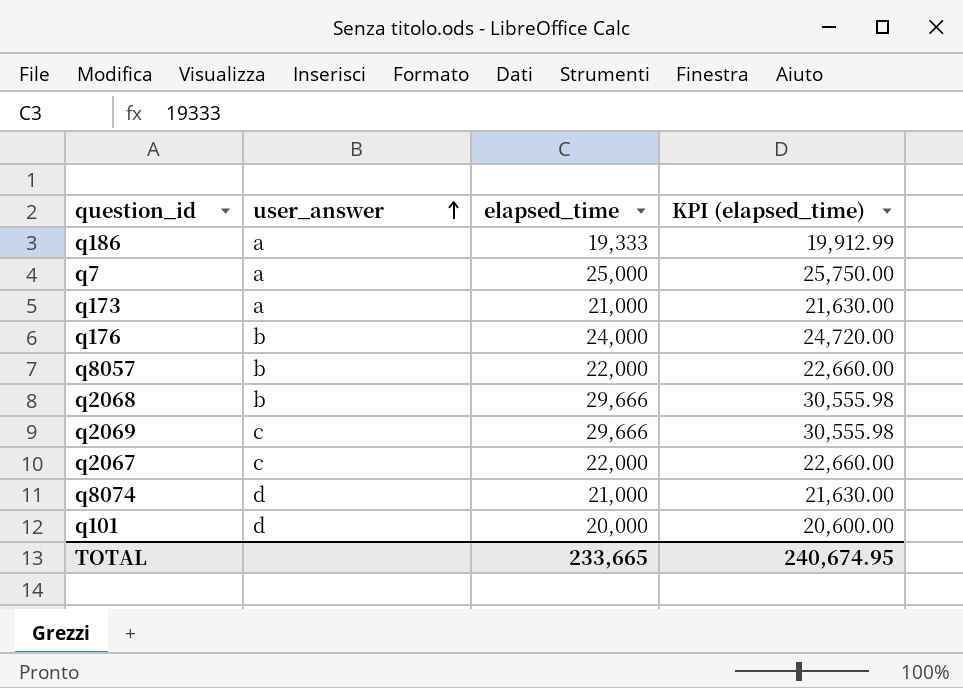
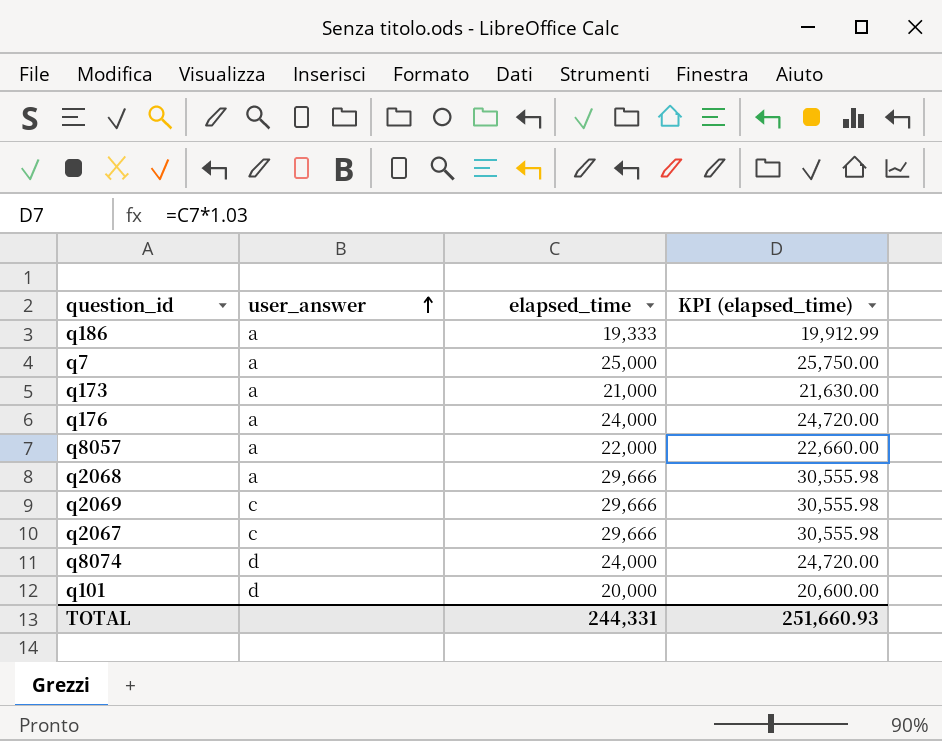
q176 | user_answer: b -> a
q8057 | user_answer: b -> a
q2068 | user_answer: b -> a
q2067 | elapsed_time: 22,000 -> 29,666
q2067 | KPI (elapsed_time): 22,660.00 -> 30,555.98
q8074 | elapsed_time: 21,000 -> 24,000
q8074 | KPI (elapsed_time): 21,630.00 -> 24,720.00
TOTAL | elapsed_time: 233,665 -> 244,331
TOTAL | KPI (elapsed_time): 240,674.95 -> 251,660.93

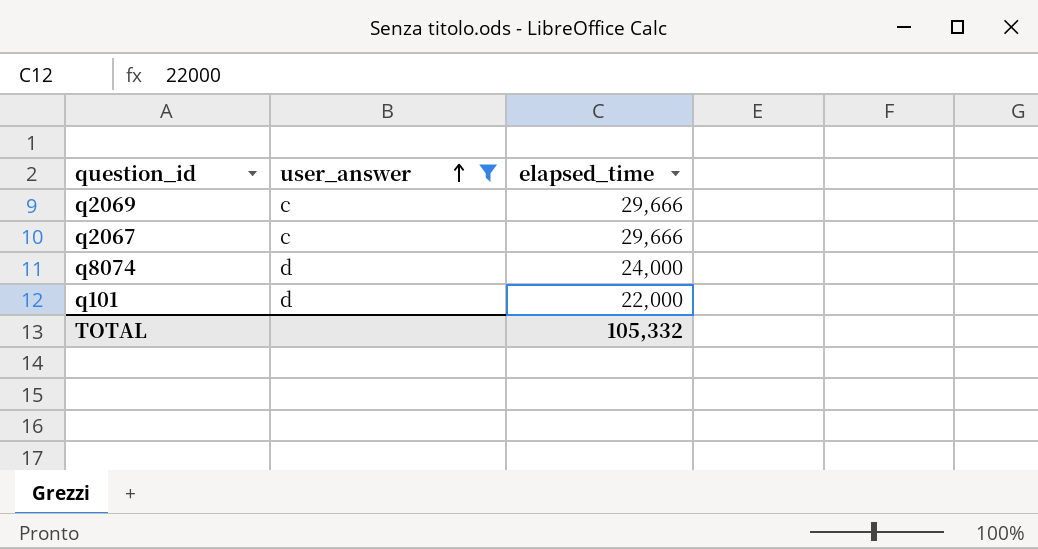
filter: none -> user_answer != a
column KPI (elapsed_time) | formula: [elapsed_time] * 1.03 -> none
q101 | elapsed_time: 20,000 -> 22,000
TOTAL | elapsed_time: 244,331 -> 105,332

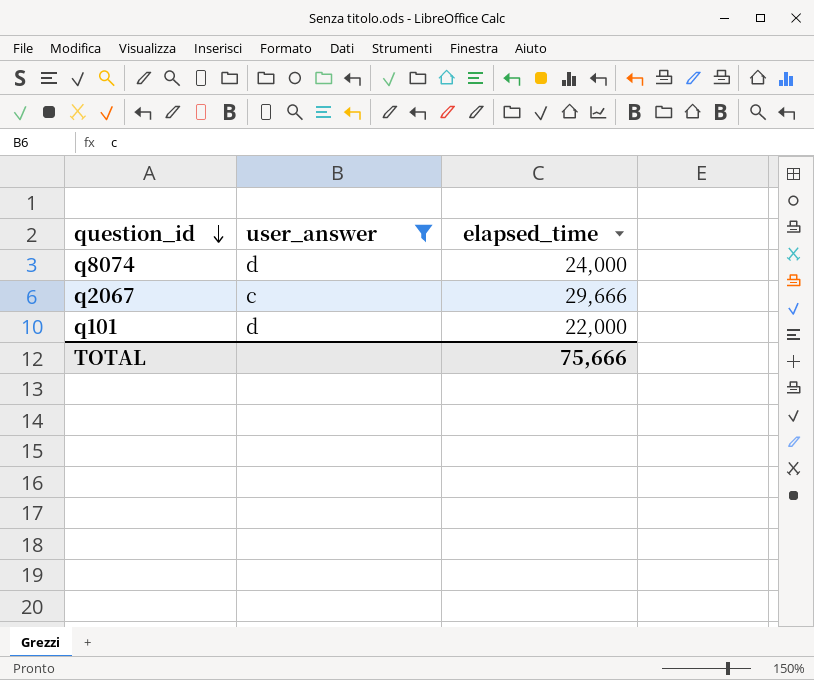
row order: user_answer ascending -> question_id descending
row q2069: c | 29,666 -> none
TOTAL | elapsed_time: 105,332 -> 75,666

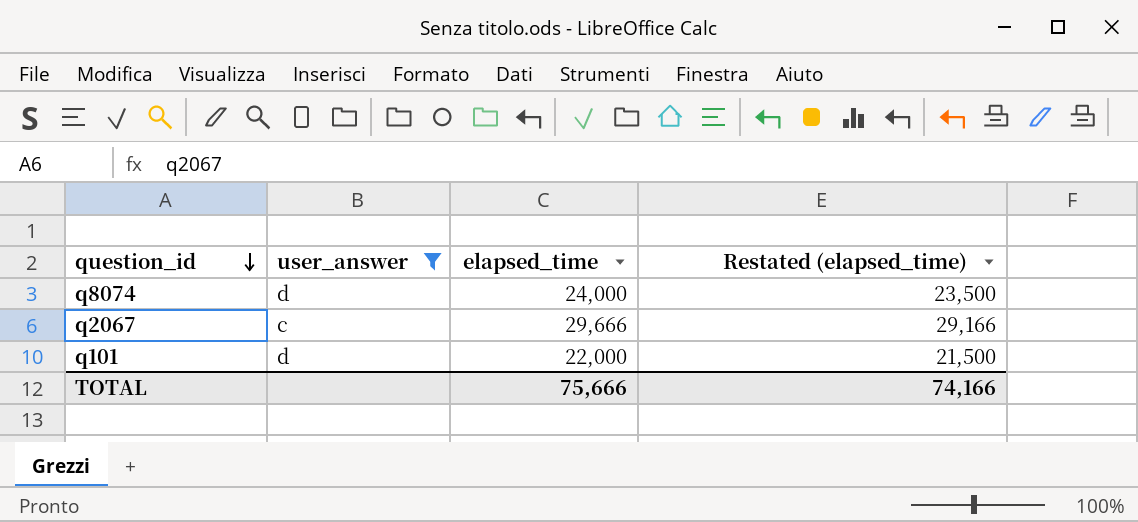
column Restated (elapsed_time) | formula: none -> [elapsed_time] - 500

